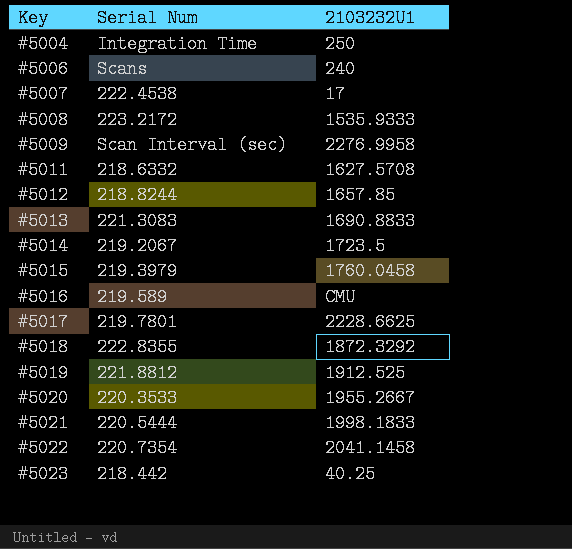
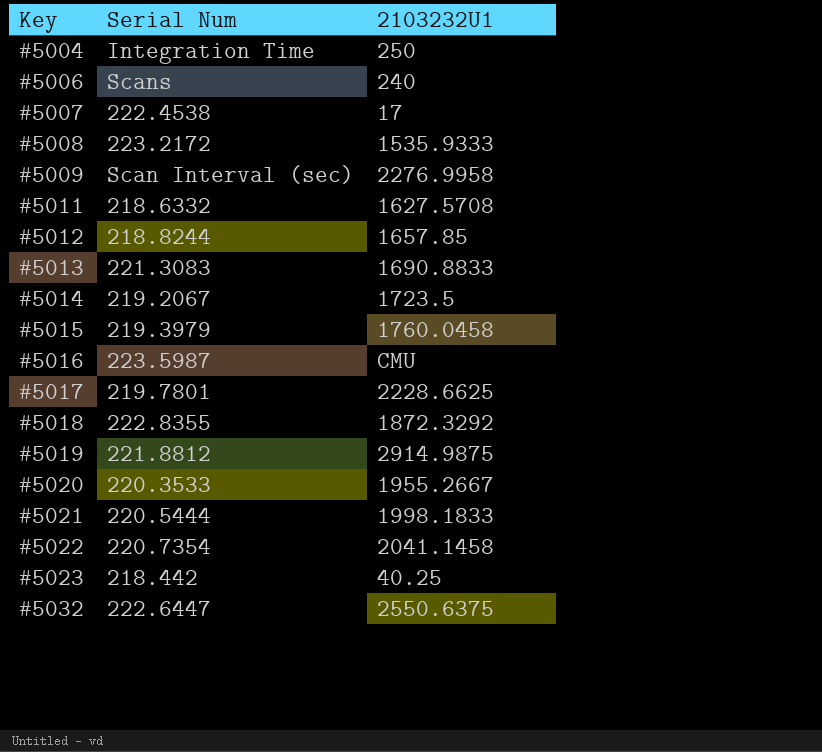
#5016 | Serial Num: 219.589 -> 223.5987
#5019 | 2103232U1: 1912.525 -> 2914.9875
row #5032: none -> 222.6447 | 2550.6375

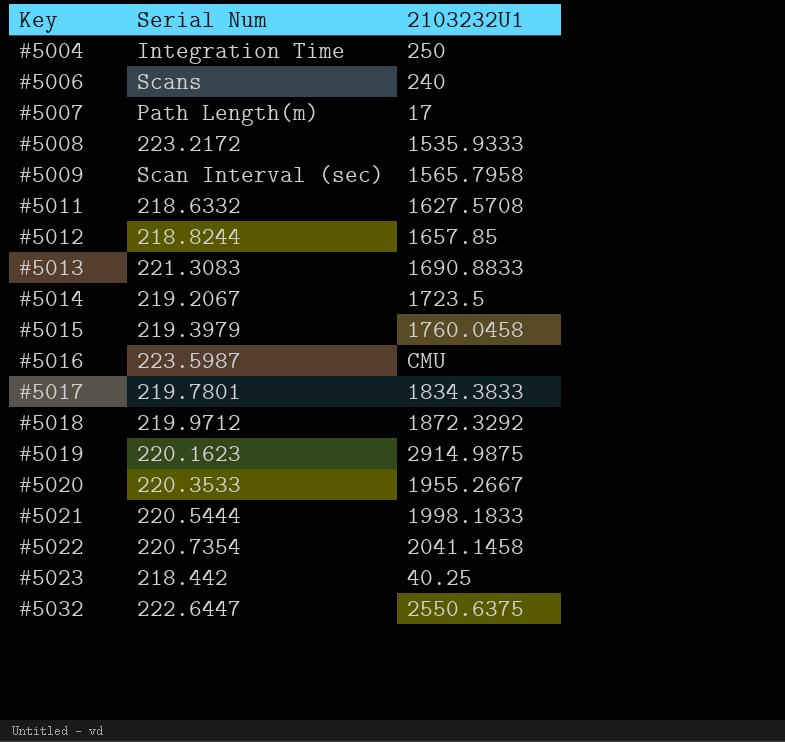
#5007 | Serial Num: 222.4538 -> Path Length(m)
#5009 | 2103232U1: 2276.9958 -> 1565.7958
#5017 | 2103232U1: 2228.6625 -> 1834.3833
#5018 | Serial Num: 222.8355 -> 219.9712
#5019 | Serial Num: 221.8812 -> 220.1623

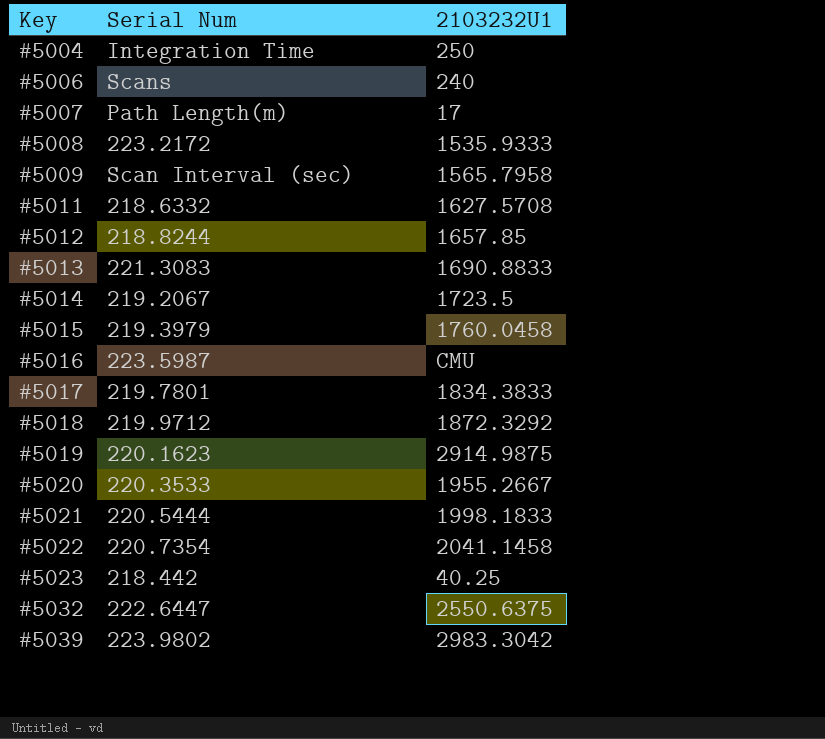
row #5039: none -> 223.9802 | 2983.3042

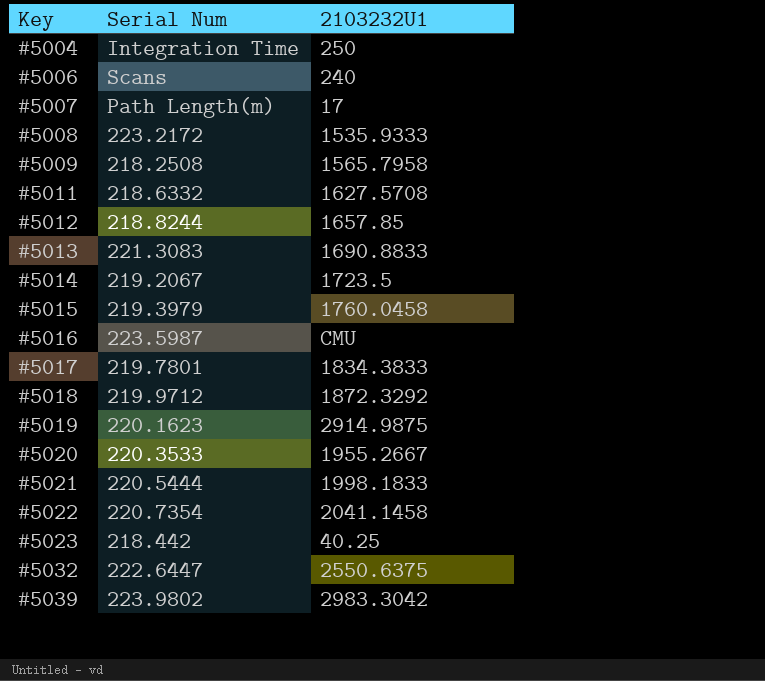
#5009 | Serial Num: Scan Interval (sec) -> 218.2508

